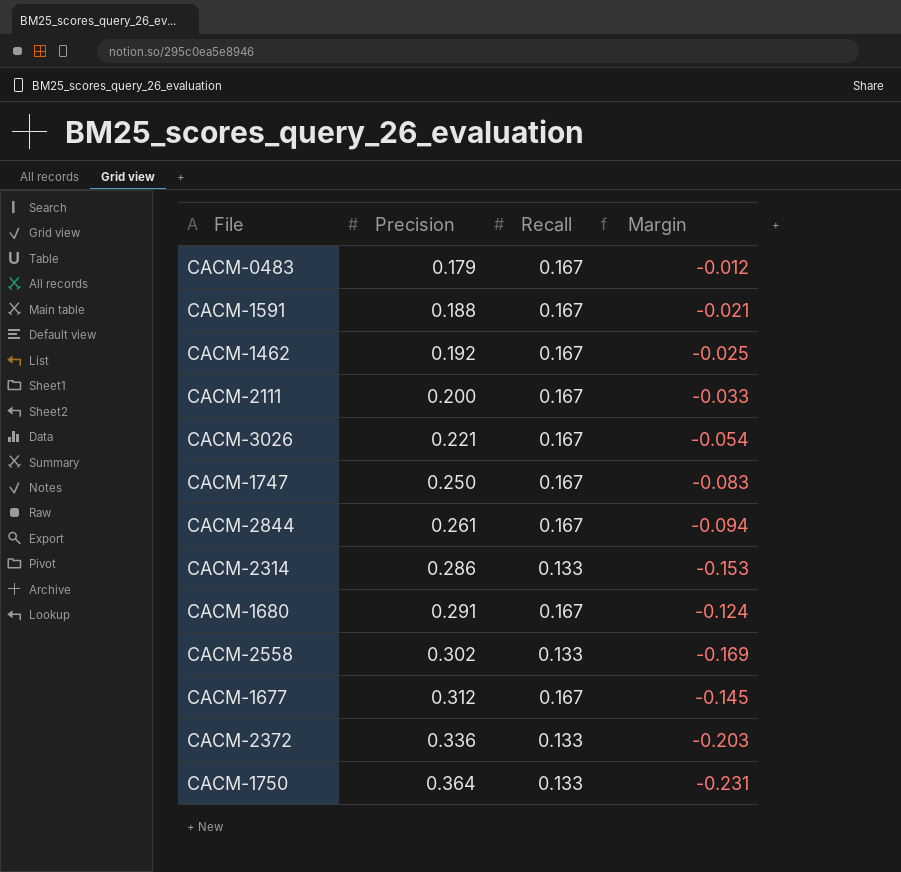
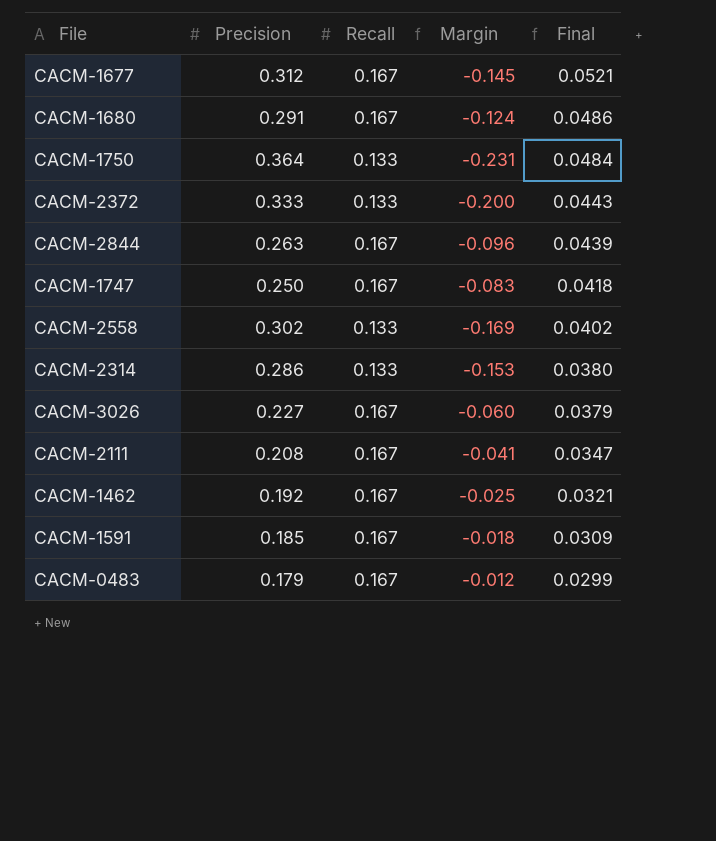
row order: Precision ascending -> Final descending
column Final | formula: none -> [Precision] * [Recall]
CACM-2372 | Precision: 0.336 -> 0.333
CACM-2372 | Margin: -0.203 -> -0.200
CACM-2844 | Precision: 0.261 -> 0.263
CACM-2844 | Margin: -0.094 -> -0.096
CACM-3026 | Precision: 0.221 -> 0.227
CACM-3026 | Margin: -0.054 -> -0.060
CACM-2111 | Precision: 0.200 -> 0.208
CACM-2111 | Margin: -0.033 -> -0.041
CACM-1591 | Precision: 0.188 -> 0.185
CACM-1591 | Margin: -0.021 -> -0.018

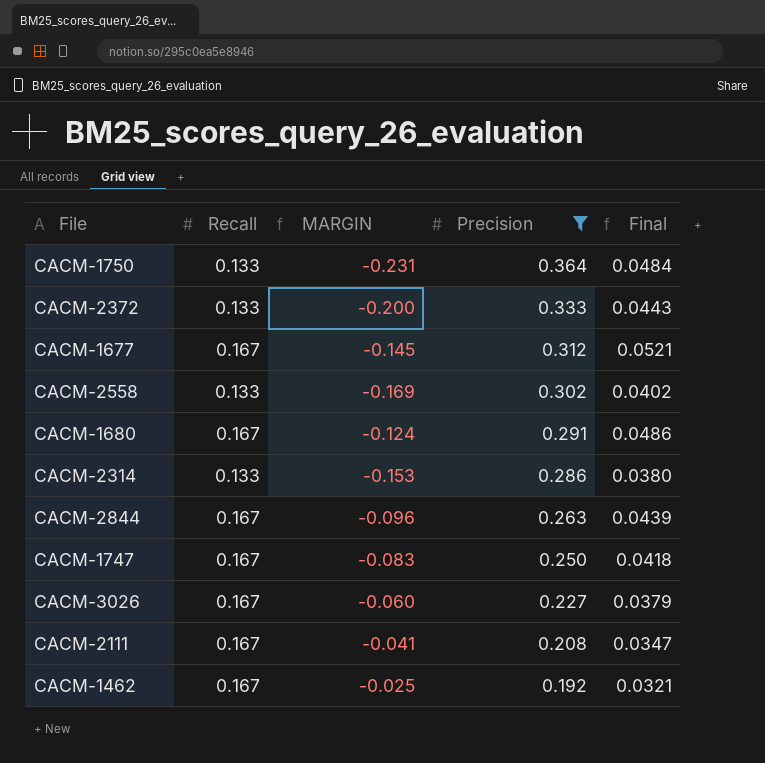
filter: none -> Precision >= 0.192
row order: Final descending -> Precision descending
column name: Margin -> MARGIN
column Precision | position: 2 -> 4

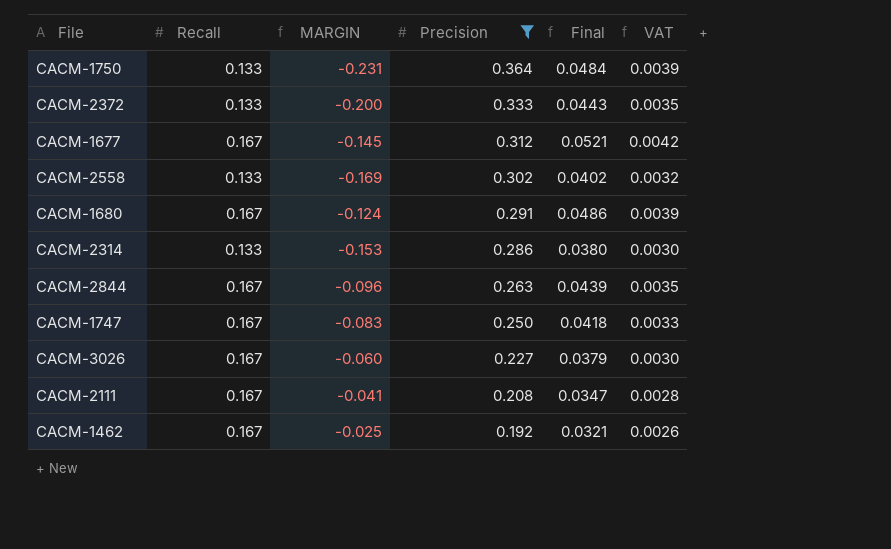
column VAT | formula: none -> [Final] * 0.08

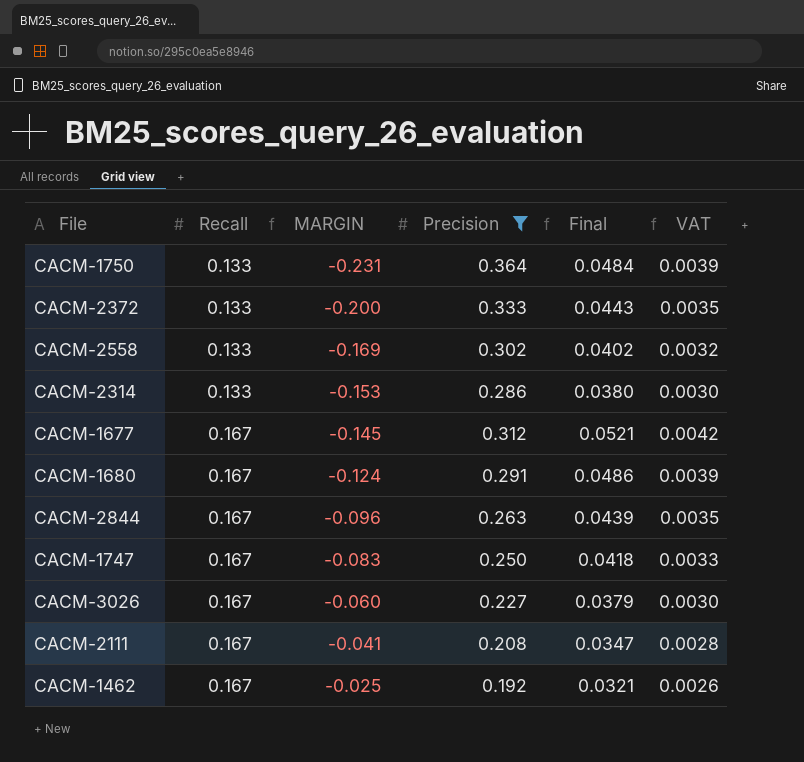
row order: Precision descending -> Recall ascending

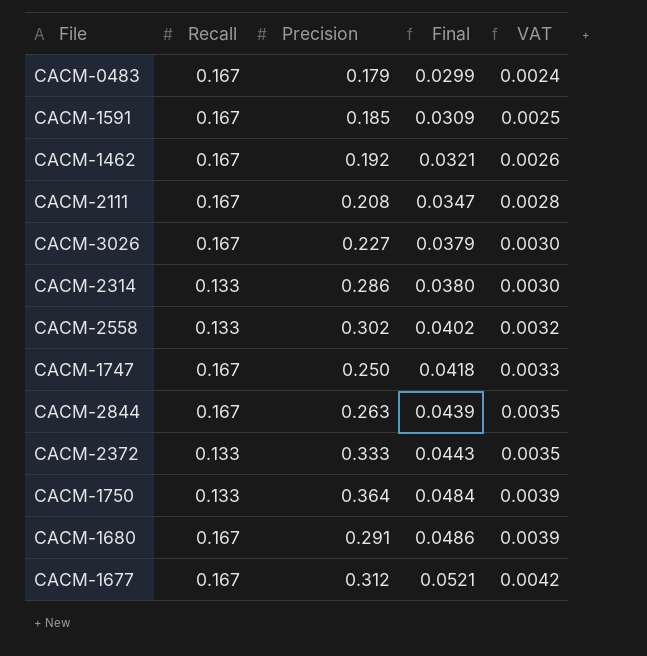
filter: Precision >= 0.192 -> none
row order: Recall ascending -> Final ascending
column MARGIN | formula: [Recall] - [Precision] -> none

